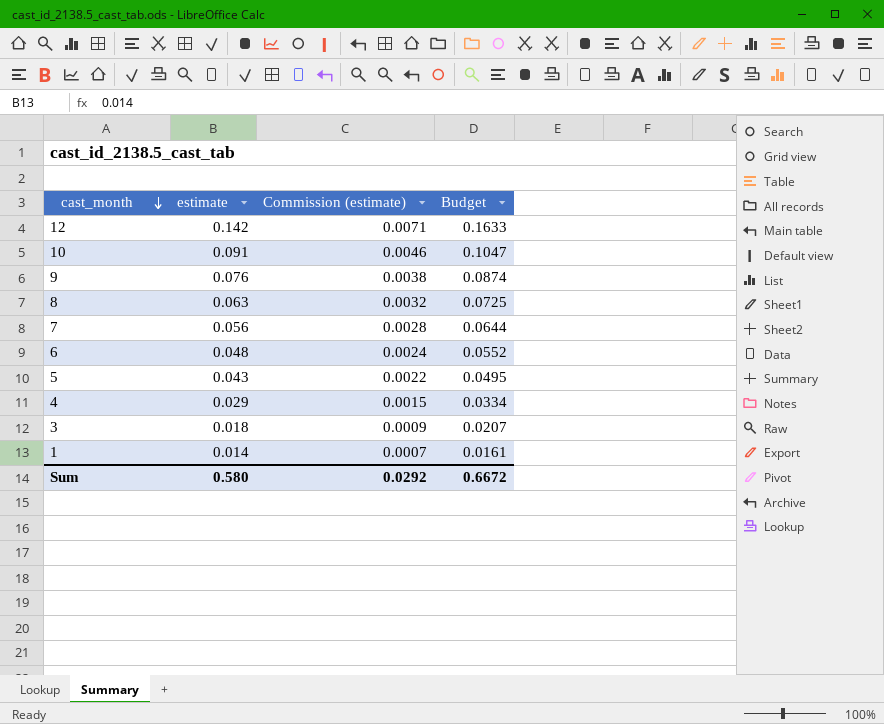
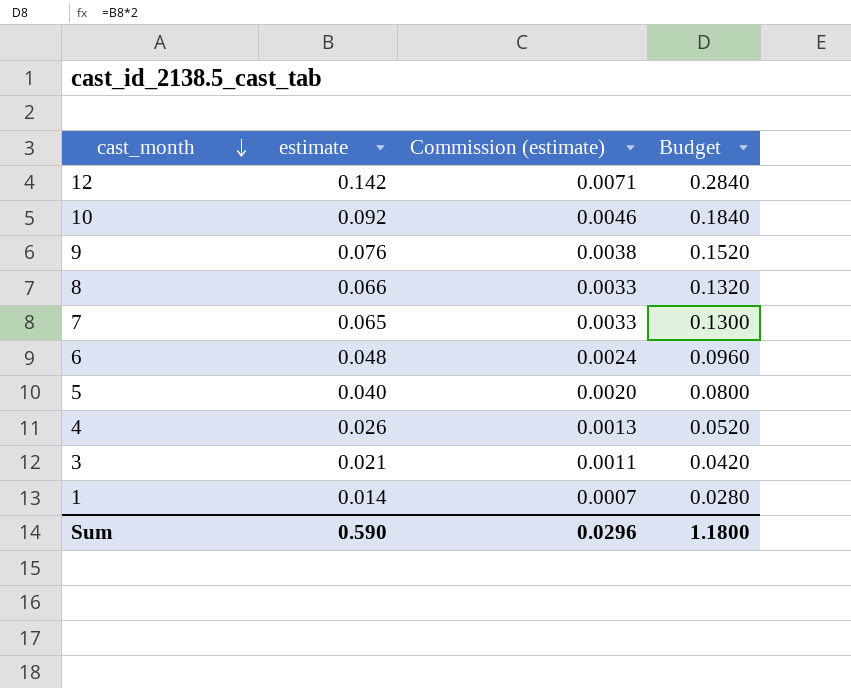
column Budget | formula: [estimate] * 1.15 -> [estimate] * 2
10 | estimate: 0.091 -> 0.092
8 | estimate: 0.063 -> 0.066
8 | Commission (estimate): 0.0032 -> 0.0033
7 | estimate: 0.056 -> 0.065
7 | Commission (estimate): 0.0028 -> 0.0033
5 | estimate: 0.043 -> 0.040
5 | Commission (estimate): 0.0022 -> 0.0020
4 | estimate: 0.029 -> 0.026
4 | Commission (estimate): 0.0015 -> 0.0013
3 | estimate: 0.018 -> 0.021
3 | Commission (estimate): 0.0009 -> 0.0011
Sum | estimate: 0.580 -> 0.590
Sum | Commission (estimate): 0.0292 -> 0.0296
Sum | Budget: 0.6672 -> 1.1800

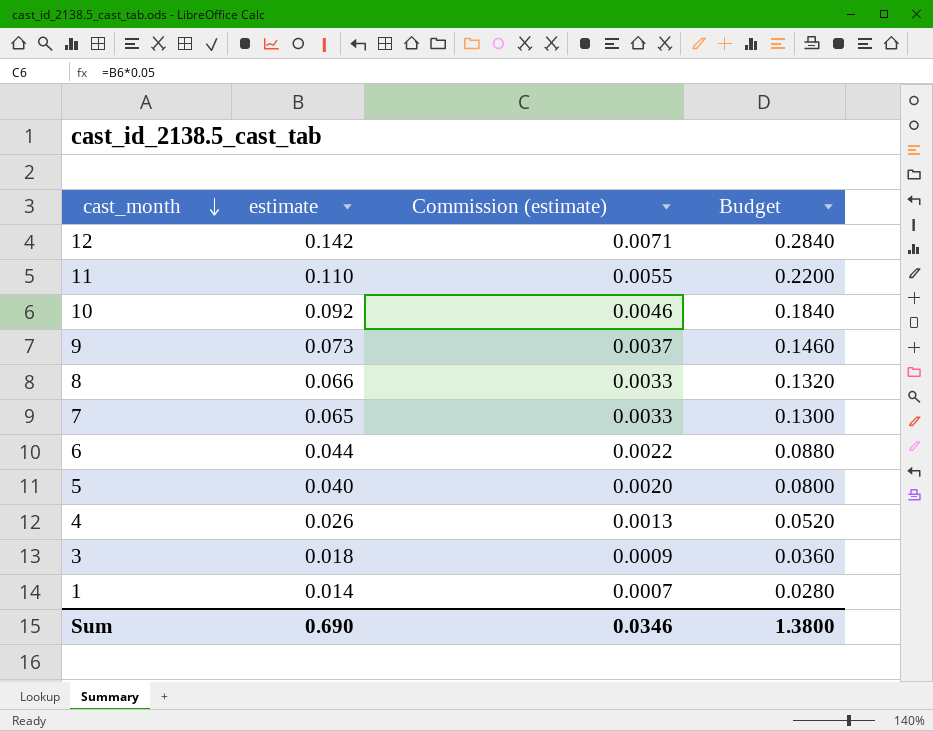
row 11: none -> 0.110 | 0.0055 | 0.2200
9 | estimate: 0.076 -> 0.073
9 | Commission (estimate): 0.0038 -> 0.0037
9 | Budget: 0.1520 -> 0.1460
6 | estimate: 0.048 -> 0.044
6 | Commission (estimate): 0.0024 -> 0.0022
6 | Budget: 0.0960 -> 0.0880
3 | estimate: 0.021 -> 0.018
3 | Commission (estimate): 0.0011 -> 0.0009
3 | Budget: 0.0420 -> 0.0360
Sum | estimate: 0.590 -> 0.690
Sum | Commission (estimate): 0.0296 -> 0.0346
Sum | Budget: 1.1800 -> 1.3800

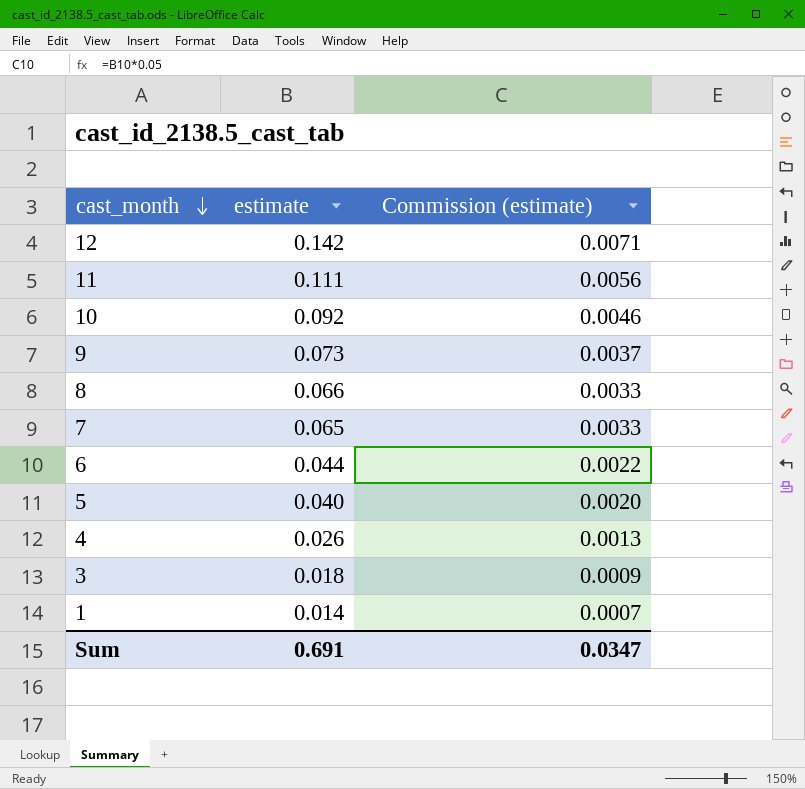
column Budget | formula: [estimate] * 2 -> none
11 | estimate: 0.110 -> 0.111
11 | Commission (estimate): 0.0055 -> 0.0056
Sum | estimate: 0.690 -> 0.691
Sum | Commission (estimate): 0.0346 -> 0.0347

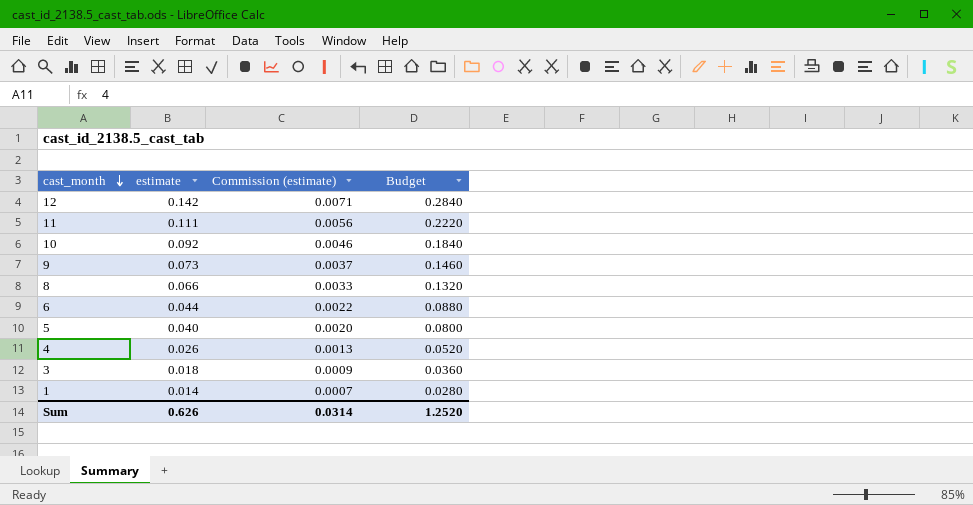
column Budget | formula: none -> [estimate] * 2
row 7: 0.065 | 0.0033 -> none
Sum | estimate: 0.691 -> 0.626
Sum | Commission (estimate): 0.0347 -> 0.0314

